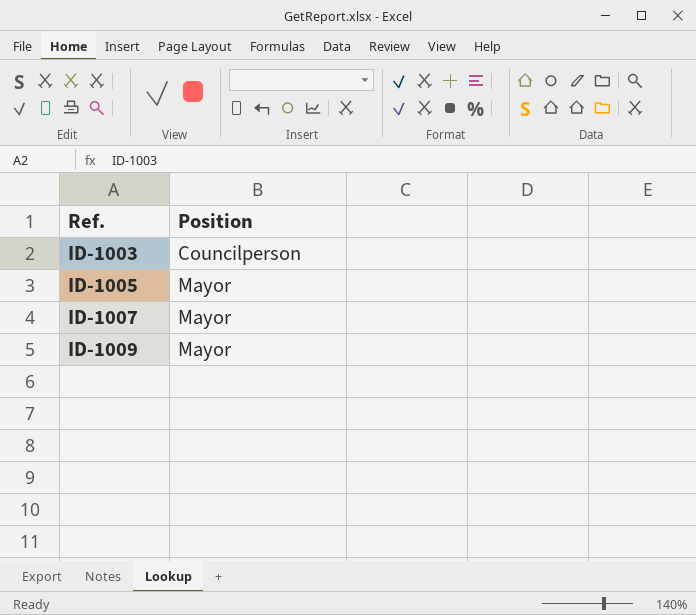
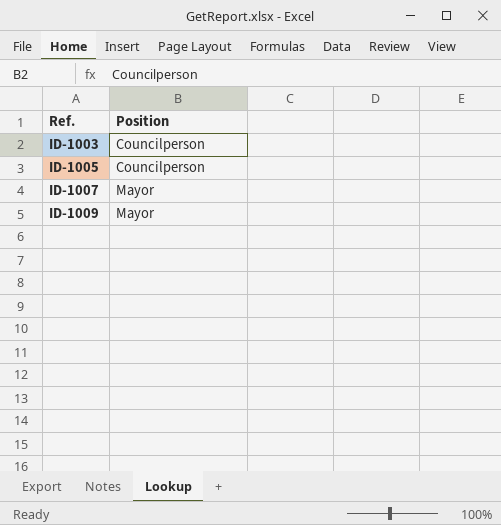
ID-1005 | Position: Mayor -> Councilperson

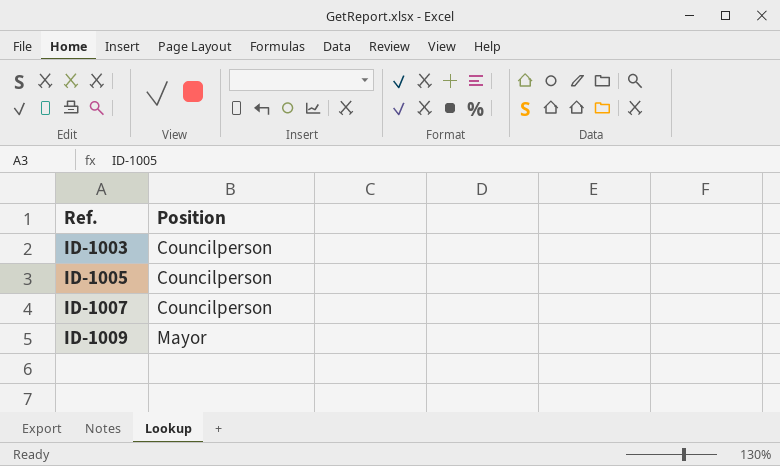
ID-1007 | Position: Mayor -> Councilperson

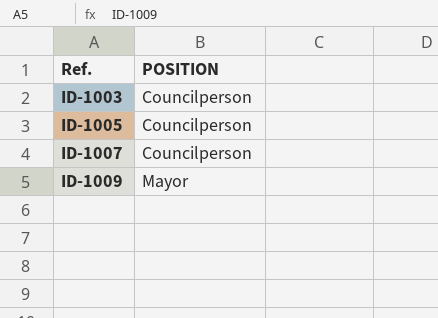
column name: Position -> POSITION

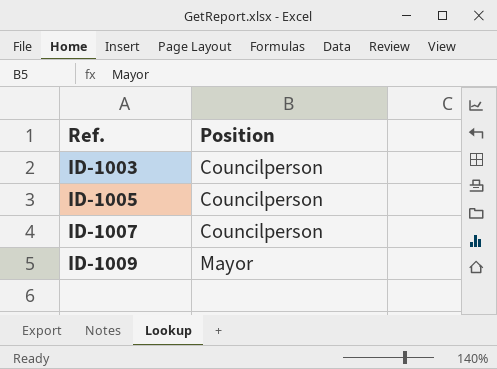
column name: POSITION -> Position

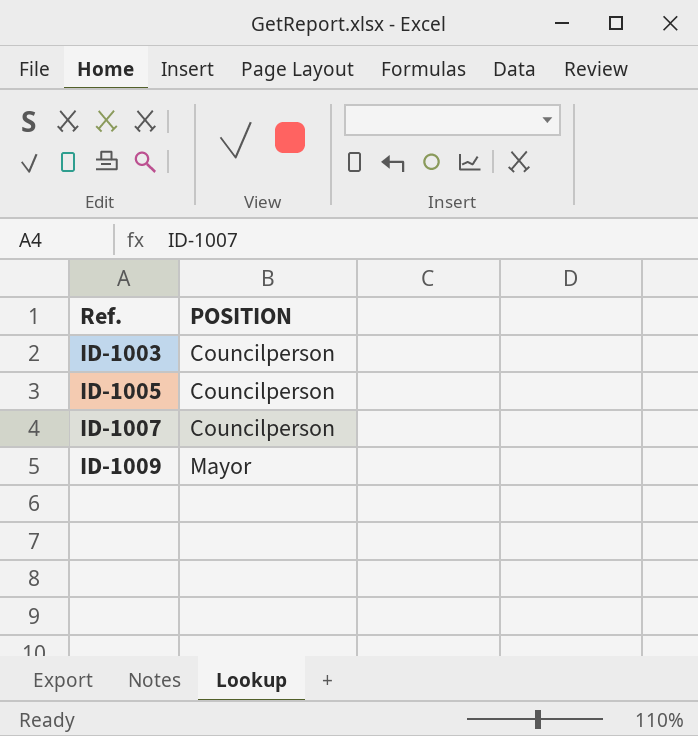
column name: Position -> POSITION

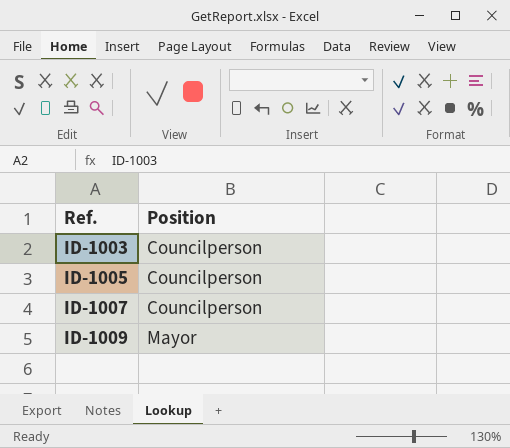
column name: POSITION -> Position

